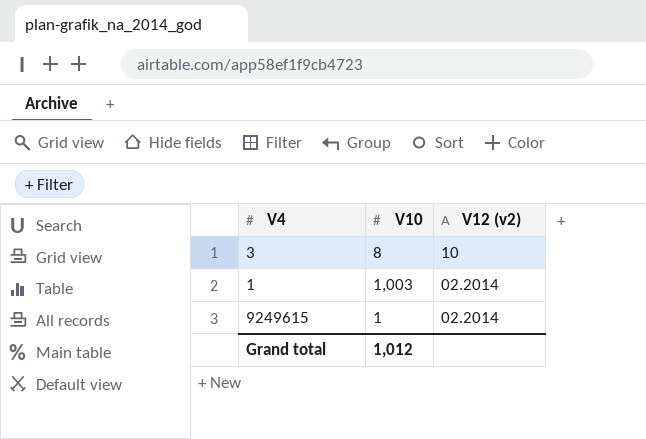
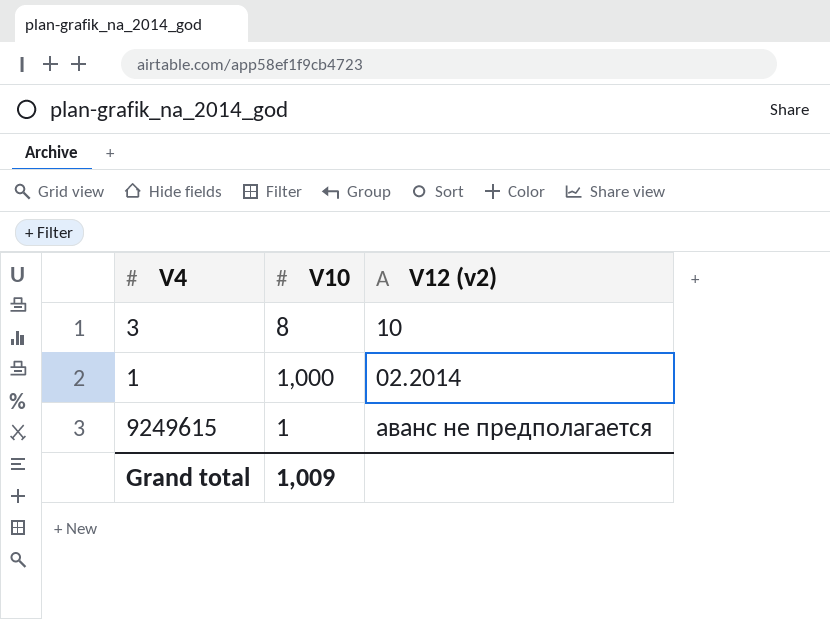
1 | V10: 1,003 -> 1,000
9249615 | V12 (v2): 02.2014 -> аванс не предполагается
Grand total | V10: 1,012 -> 1,009

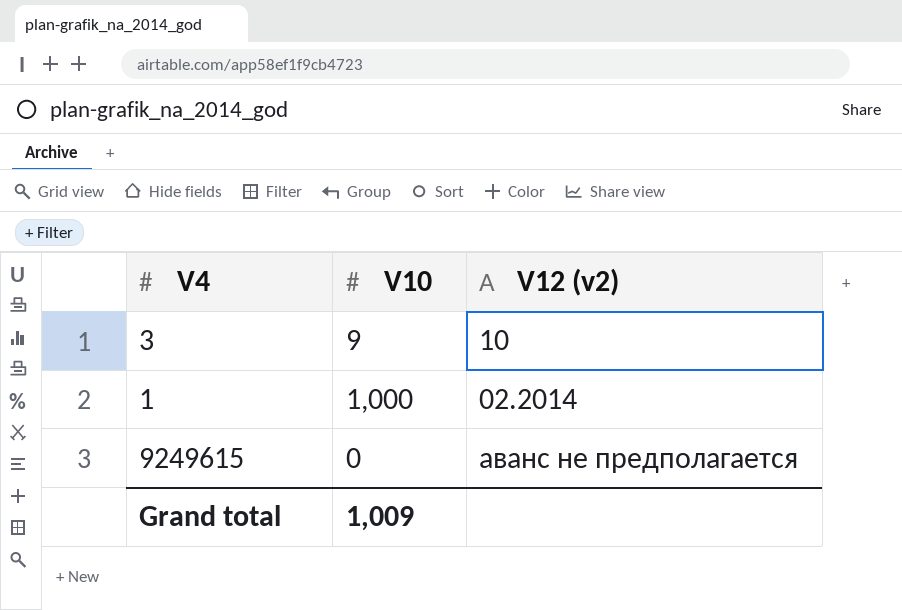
3 | V10: 8 -> 9
9249615 | V10: 1 -> 0

